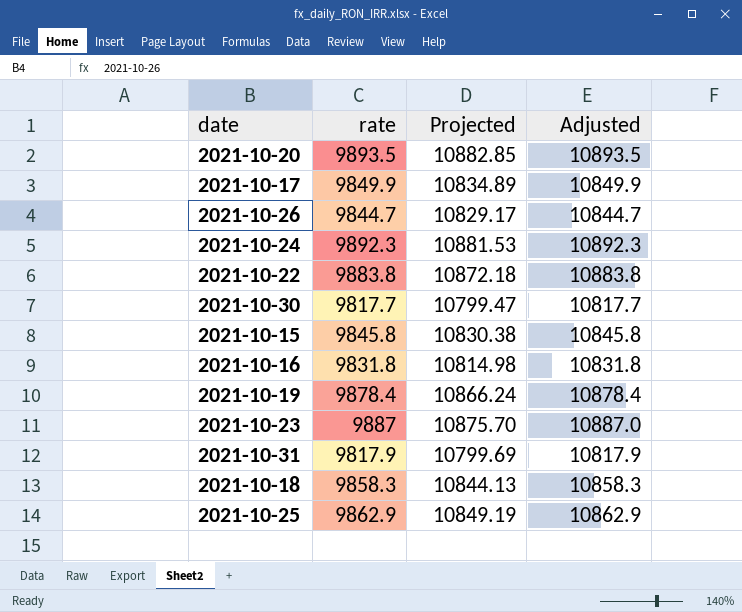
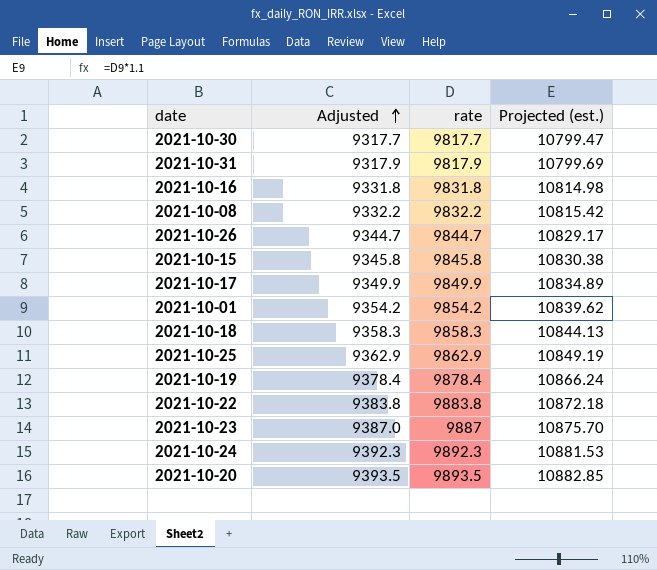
row order: none -> Adjusted ascending
column Adjusted | formula: [rate] + 1000 -> [rate] - 500
column Adjusted | position: 4 -> 2
column name: Projected -> Projected (est.)
row 2021-10-08: none -> 9332.2 | 9832.2 | 10815.42
row 2021-10-01: none -> 9354.2 | 9854.2 | 10839.62

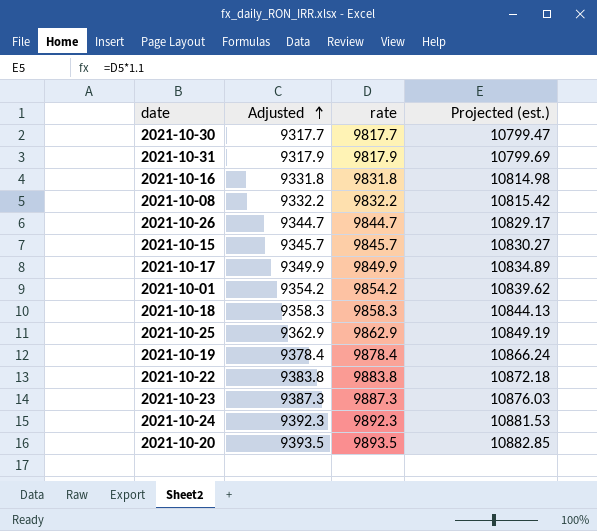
2021-10-15 | Adjusted: 9345.8 -> 9345.7
2021-10-15 | rate: 9845.8 -> 9845.7
2021-10-15 | Projected (est.): 10830.38 -> 10830.27
2021-10-23 | Adjusted: 9387.0 -> 9387.3
2021-10-23 | rate: 9887 -> 9887.3
2021-10-23 | Projected (est.): 10875.70 -> 10876.03

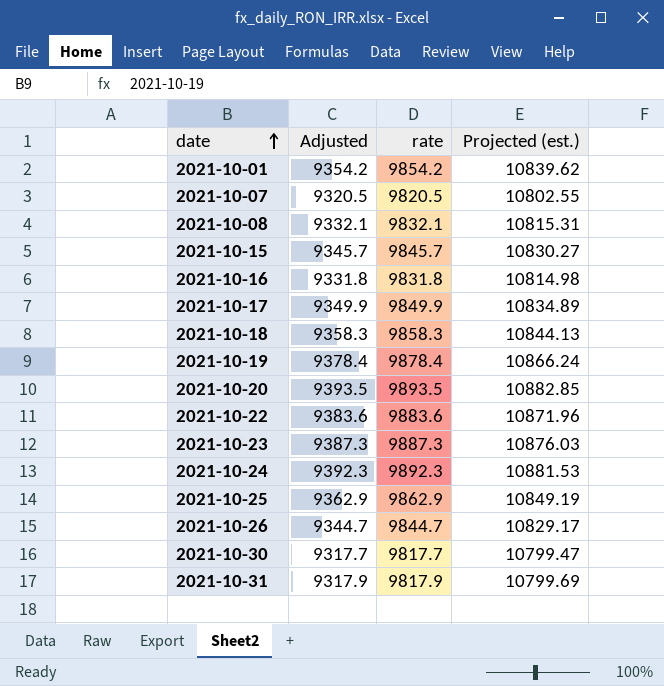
row order: Adjusted ascending -> date ascending
row 2021-10-07: none -> 9320.5 | 9820.5 | 10802.55
2021-10-08 | Adjusted: 9332.2 -> 9332.1
2021-10-08 | rate: 9832.2 -> 9832.1
2021-10-08 | Projected (est.): 10815.42 -> 10815.31
2021-10-22 | Adjusted: 9383.8 -> 9383.6
2021-10-22 | rate: 9883.8 -> 9883.6
2021-10-22 | Projected (est.): 10872.18 -> 10871.96

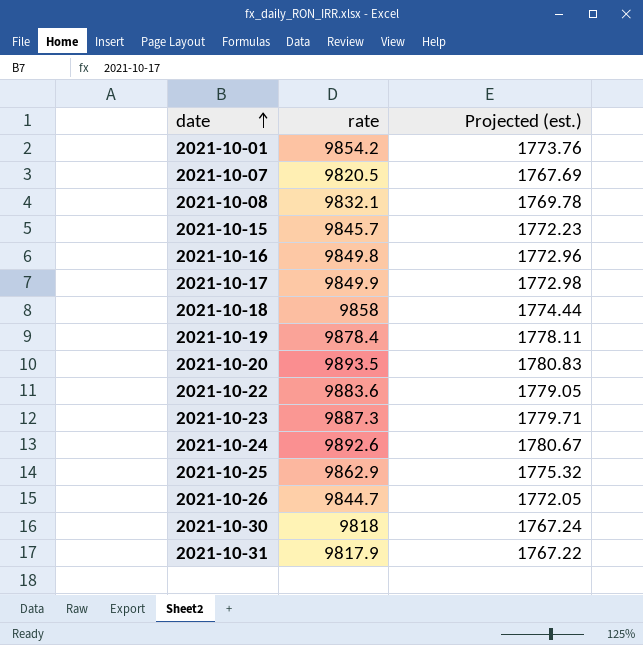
column Adjusted | formula: [rate] - 500 -> none
column Projected (est.) | formula: [rate] * 1.1 -> [rate] * 0.18
2021-10-16 | rate: 9831.8 -> 9849.8
2021-10-18 | rate: 9858.3 -> 9858
2021-10-24 | rate: 9892.3 -> 9892.6
2021-10-30 | rate: 9817.7 -> 9818

